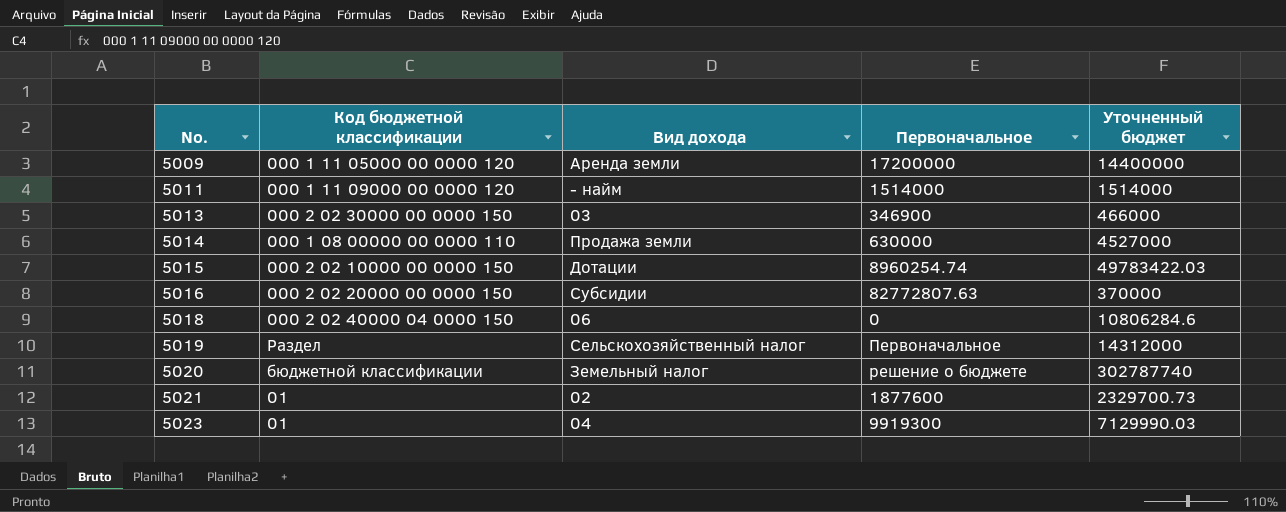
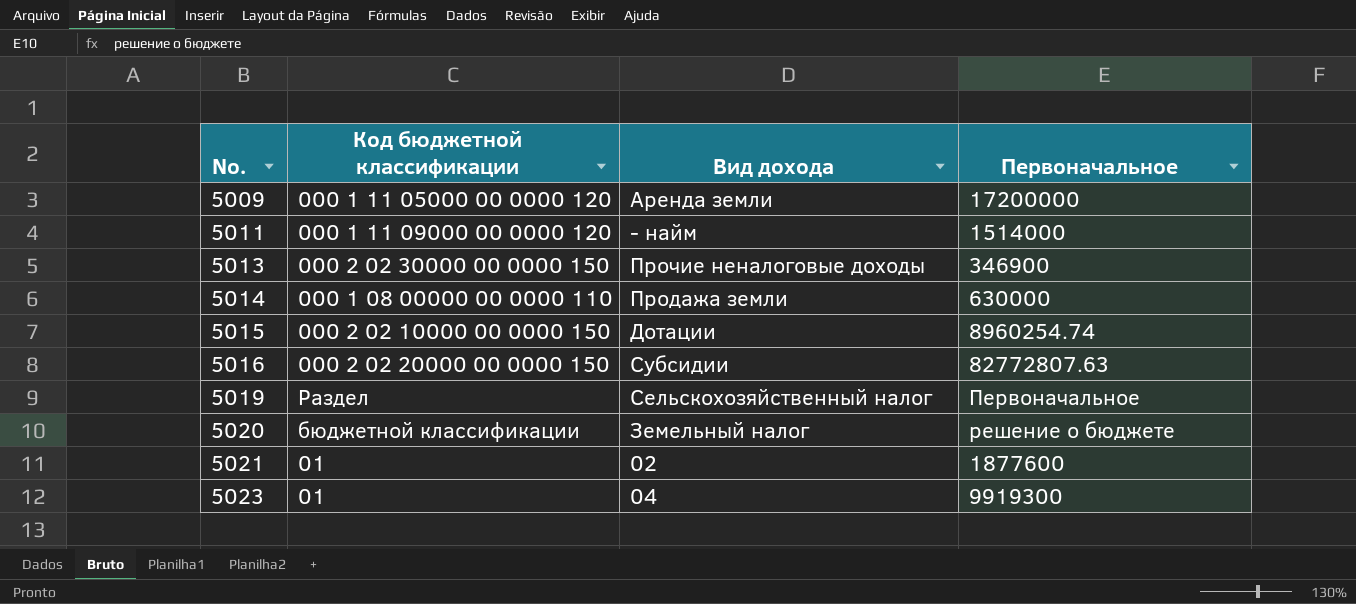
column Уточненный бюджет | position: 5 -> none
row 5018: 000 2 02 40000 04 0000 150 | 06 | 0 | 10806284.6 -> none
5013 | Вид дохода: 03 -> Прочие неналоговые доходы

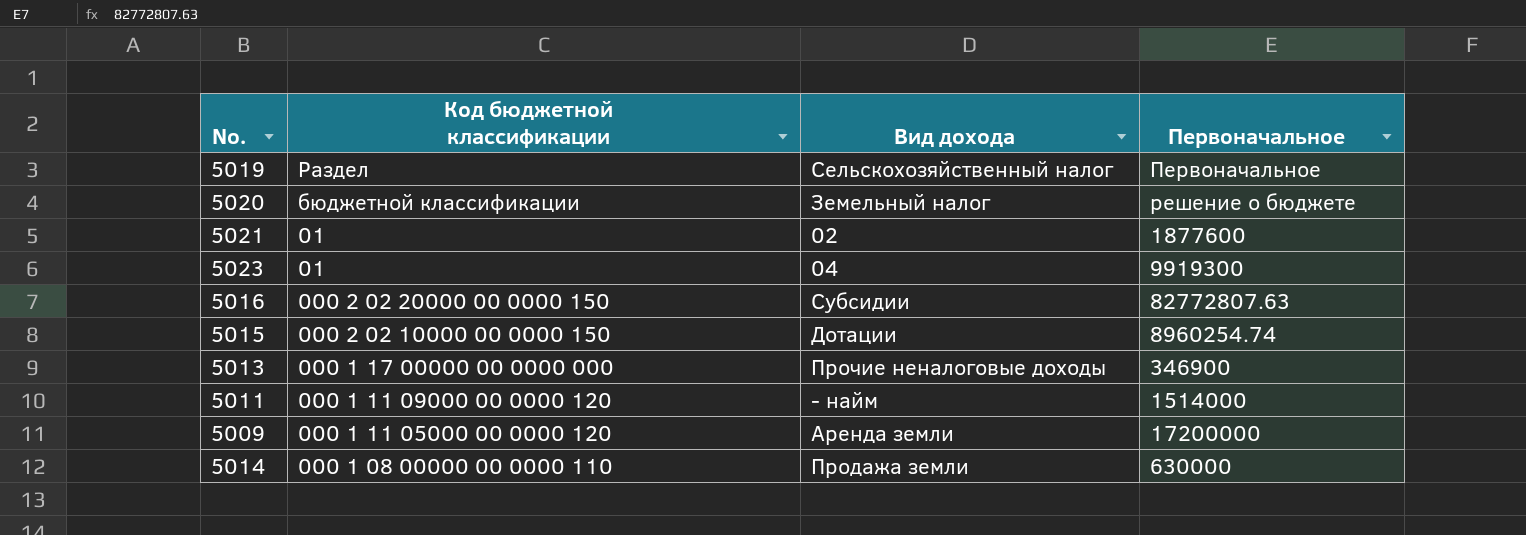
row order: No. ascending -> Код бюджетной классификации descending
5013 | Код бюджетной классификации: 000 2 02 30000 00 0000 150 -> 000 1 17 00000 00 0000 000

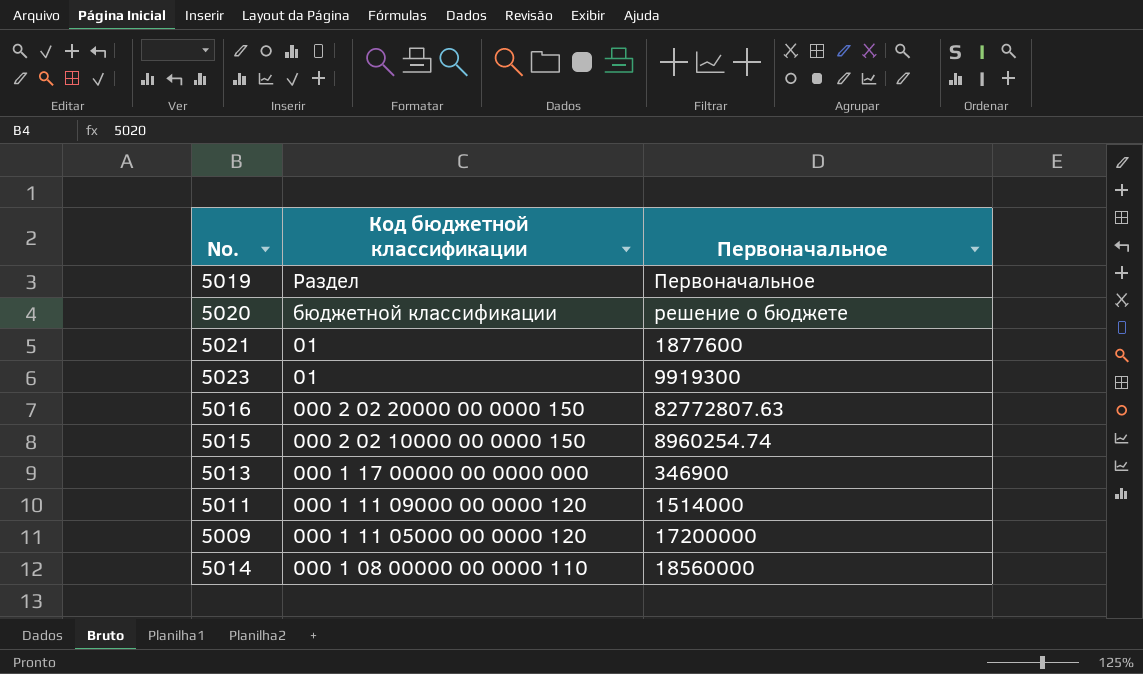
column Вид дохода | position: 3 -> none
5014 | Первоначальное: 630000 -> 18560000

